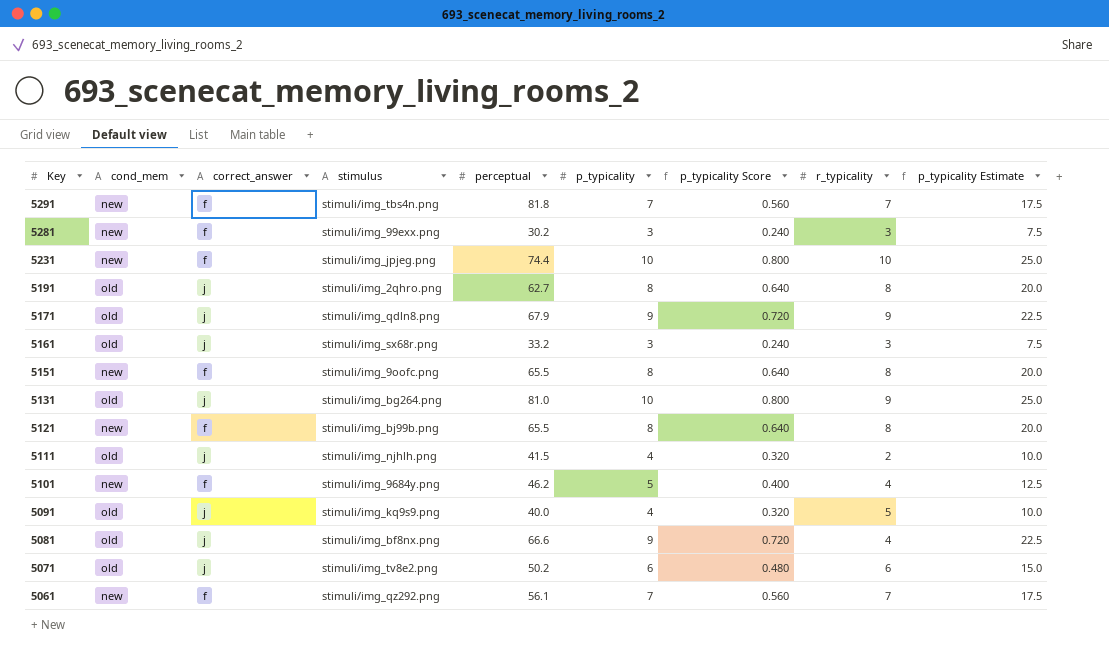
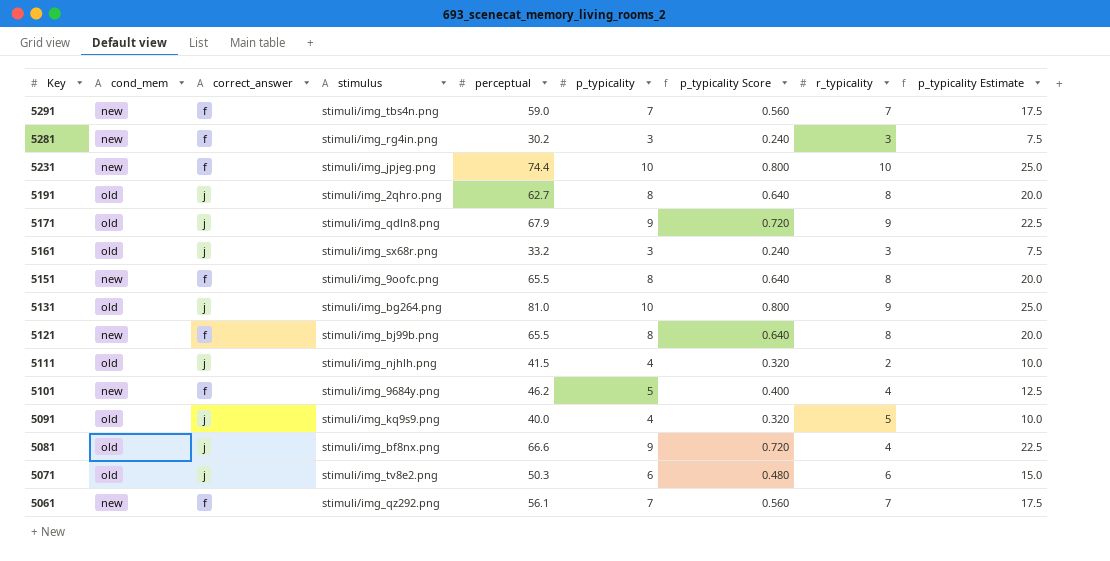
5291 | perceptual: 81.8 -> 59.0
5281 | stimulus: stimuli/img_99exx.png -> stimuli/img_rg4in.png
5071 | perceptual: 50.2 -> 50.3

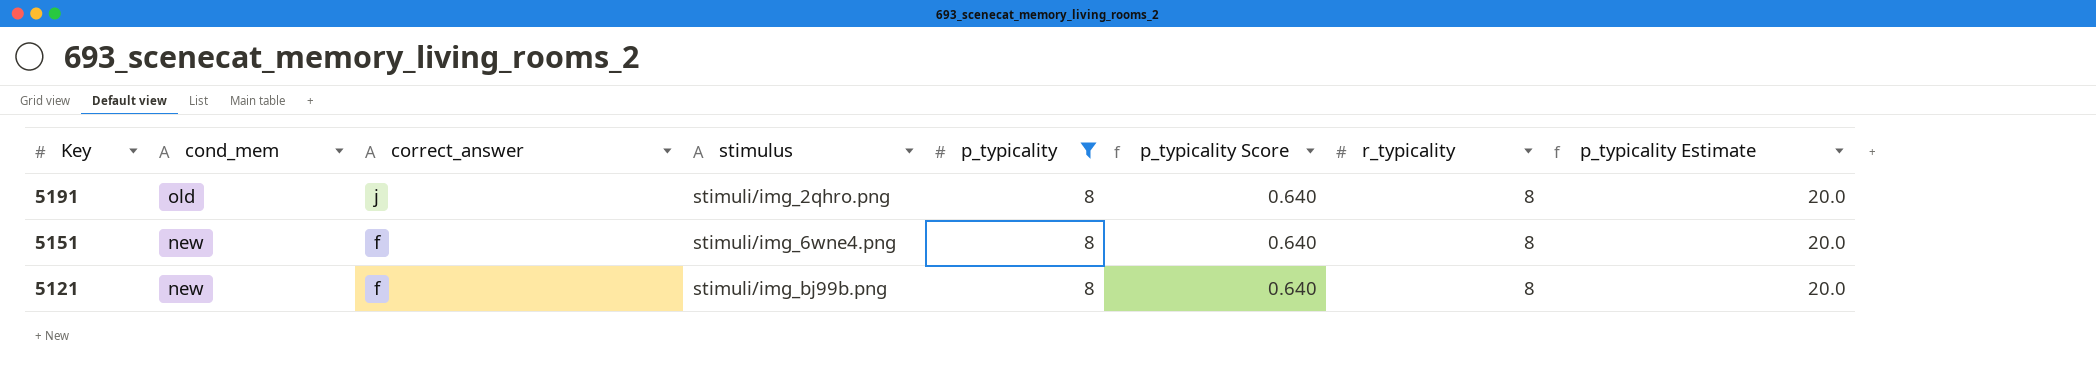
filter: none -> p_typicality = 8
column perceptual | position: 5 -> none
5151 | stimulus: stimuli/img_9oofc.png -> stimuli/img_6wne4.png

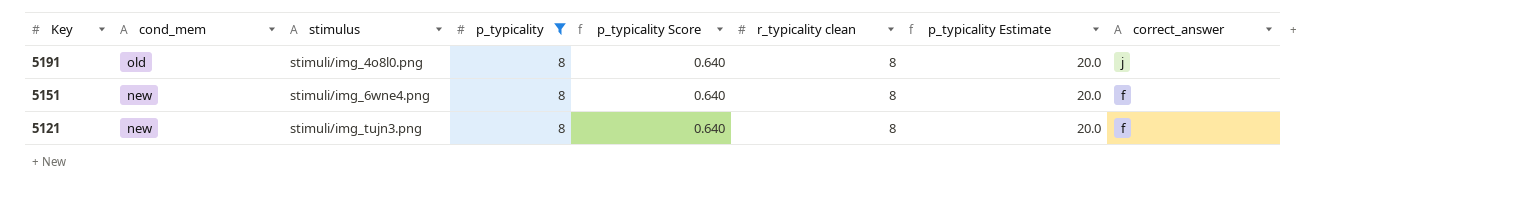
column name: r_typicality -> r_typicality clean
column correct_answer | position: 3 -> 8
5191 | stimulus: stimuli/img_2qhro.png -> stimuli/img_4o8l0.png
5121 | stimulus: stimuli/img_bj99b.png -> stimuli/img_tujn3.png

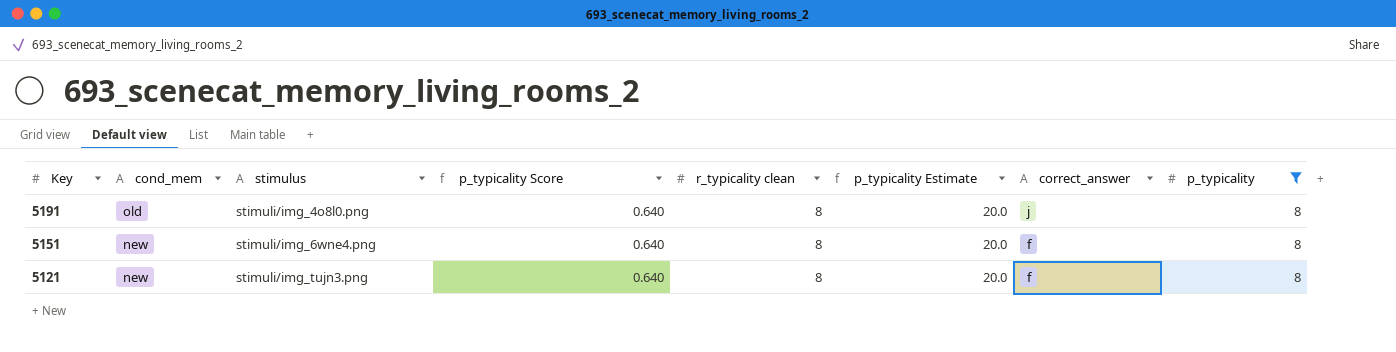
column p_typicality | position: 4 -> 8

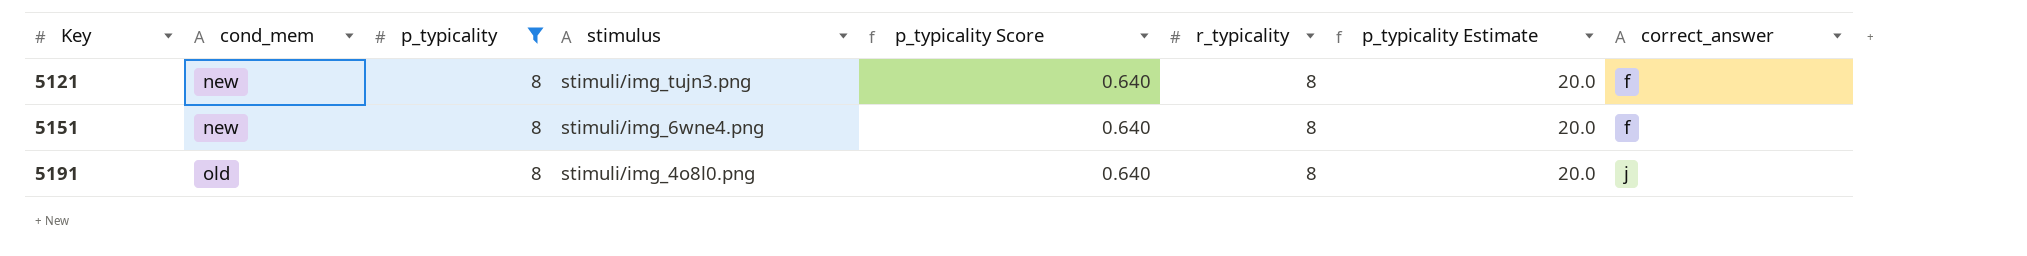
row order: Key descending -> Key ascending
column p_typicality | position: 8 -> 3
column name: r_typicality clean -> r_typicality

